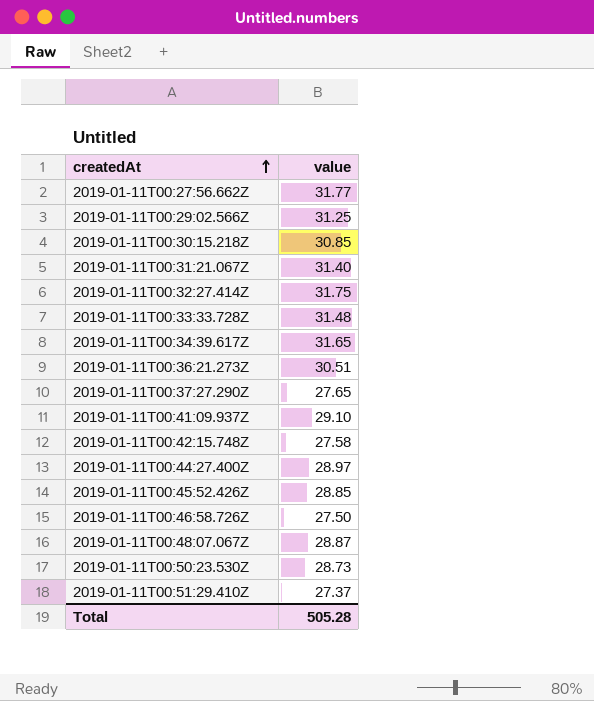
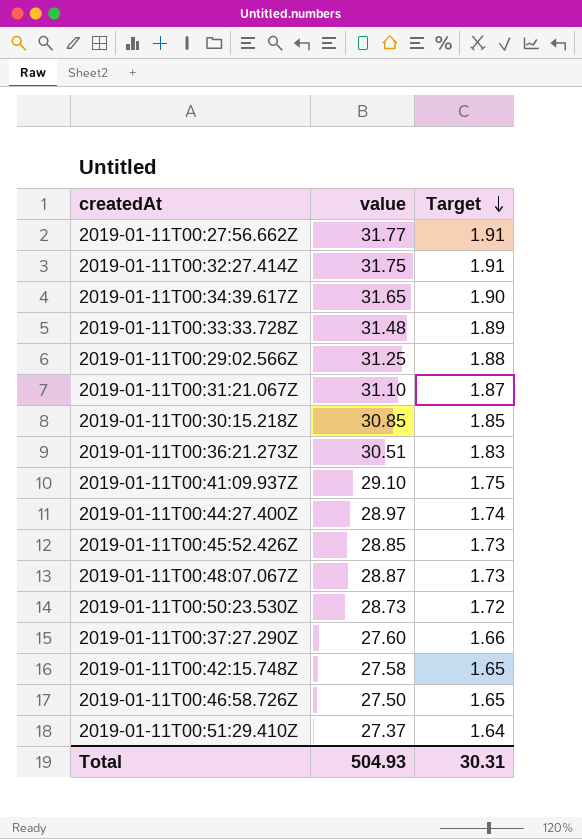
row order: createdAt ascending -> Target descending
column Target | formula: none -> [value] * 0.06
2019-01-11T00:31:21.067Z | value: 31.40 -> 31.10
2019-01-11T00:37:27.290Z | value: 27.65 -> 27.60
Total | value: 505.28 -> 504.93

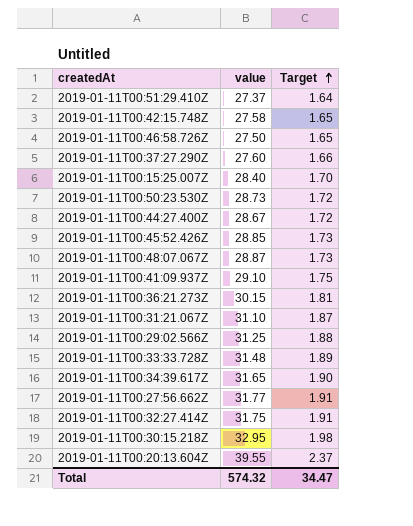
row order: Target descending -> Target ascending
row 2019-01-11T00:15:25.007Z: none -> 28.40 | 1.70
2019-01-11T00:44:27.400Z | value: 28.97 -> 28.67
2019-01-11T00:44:27.400Z | Target: 1.74 -> 1.72
2019-01-11T00:36:21.273Z | value: 30.51 -> 30.15
2019-01-11T00:36:21.273Z | Target: 1.83 -> 1.81
2019-01-11T00:30:15.218Z | value: 30.85 -> 32.95
2019-01-11T00:30:15.218Z | Target: 1.85 -> 1.98
row 2019-01-11T00:20:13.604Z: none -> 39.55 | 2.37
Total | value: 504.93 -> 574.32
Total | Target: 30.31 -> 34.47

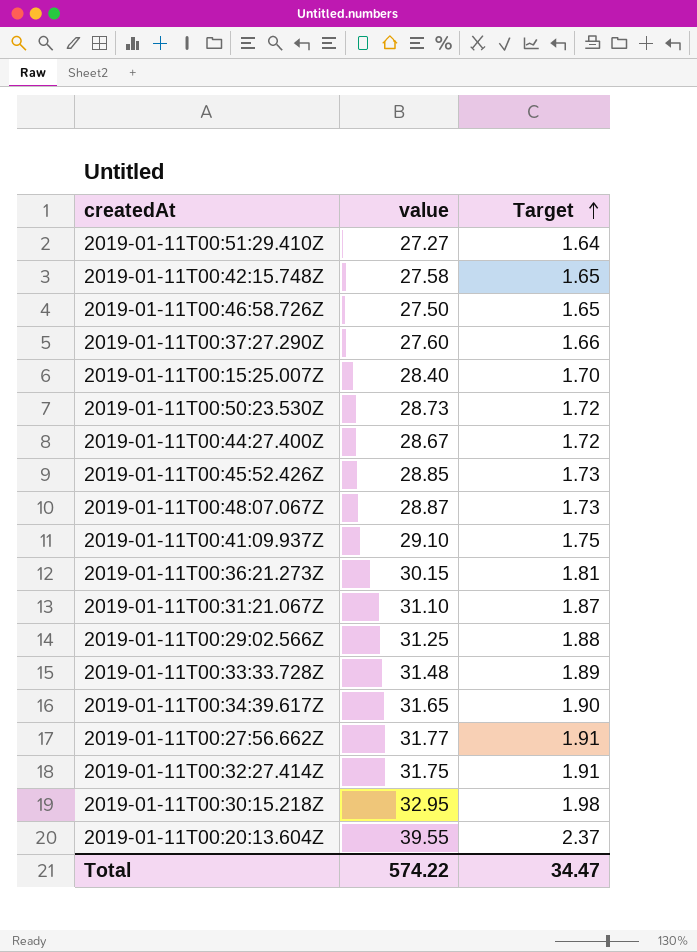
2019-01-11T00:51:29.410Z | value: 27.37 -> 27.27
Total | value: 574.32 -> 574.22

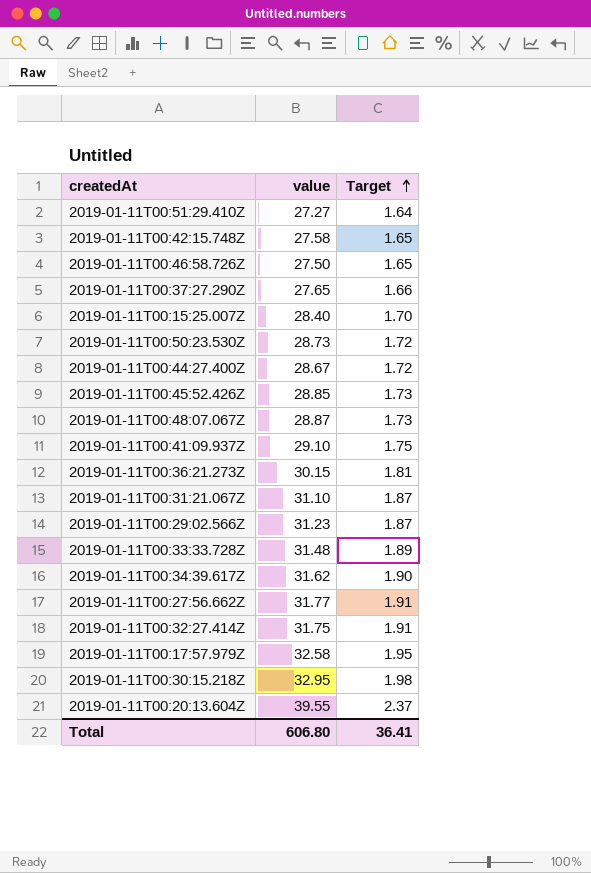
2019-01-11T00:37:27.290Z | value: 27.60 -> 27.65
2019-01-11T00:29:02.566Z | value: 31.25 -> 31.23
2019-01-11T00:29:02.566Z | Target: 1.88 -> 1.87
2019-01-11T00:34:39.617Z | value: 31.65 -> 31.62
row 2019-01-11T00:17:57.979Z: none -> 32.58 | 1.95
Total | value: 574.22 -> 606.80
Total | Target: 34.47 -> 36.41

